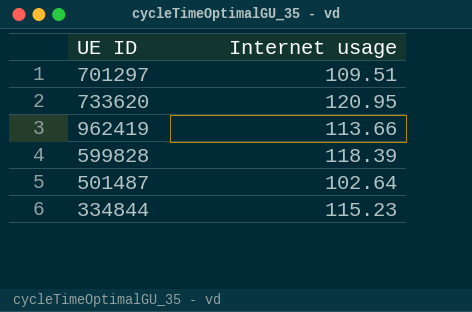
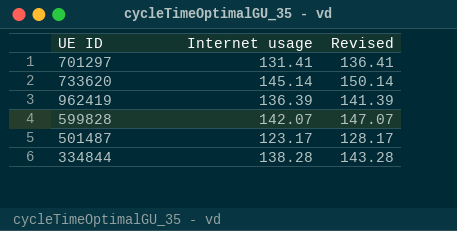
column Revised | formula: none -> [Internet usage] + 5
701297 | Internet usage: 109.51 -> 131.41
733620 | Internet usage: 120.95 -> 145.14
962419 | Internet usage: 113.66 -> 136.39
599828 | Internet usage: 118.39 -> 142.07
501487 | Internet usage: 102.64 -> 123.17
334844 | Internet usage: 115.23 -> 138.28

